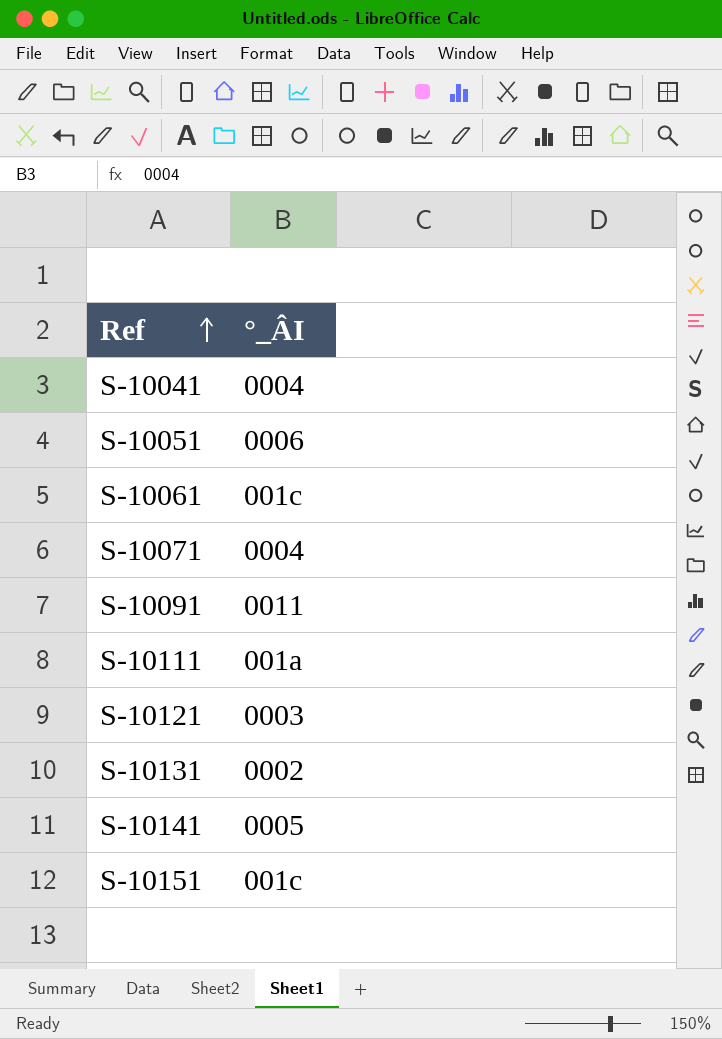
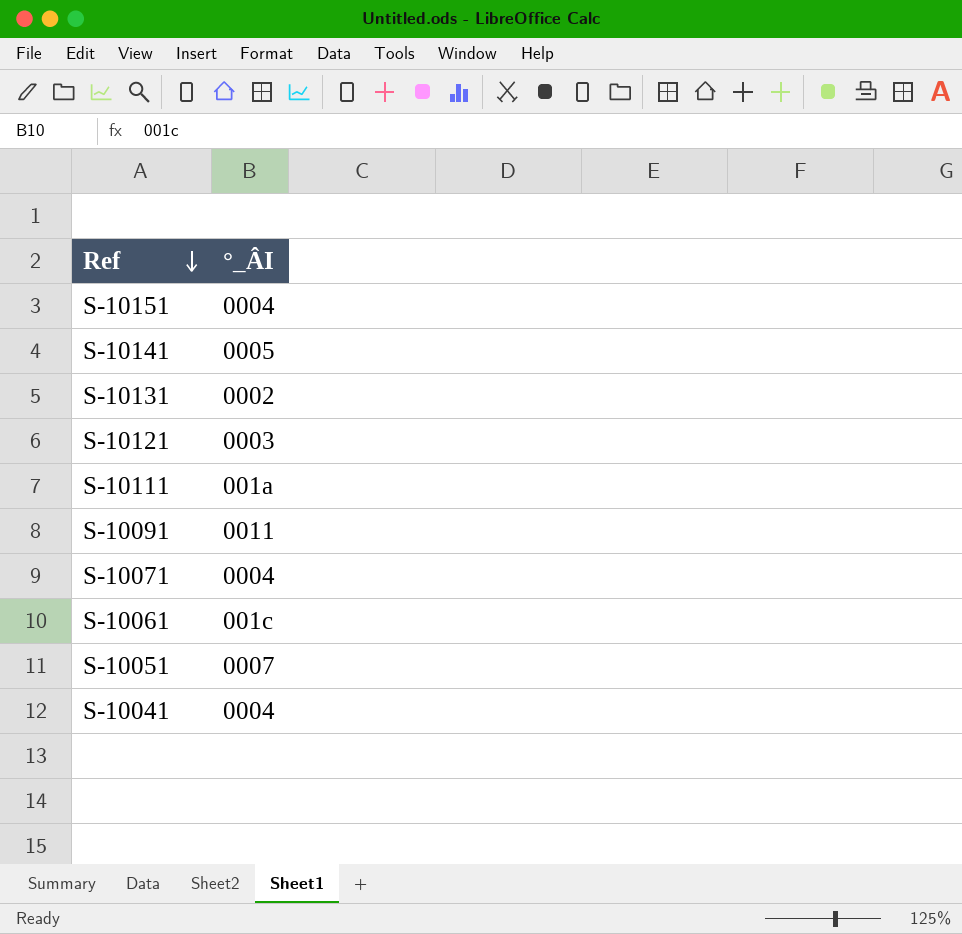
row order: Ref ascending -> Ref descending
S-10151 | °_ÂI: 001c -> 0004
S-10051 | °_ÂI: 0006 -> 0007

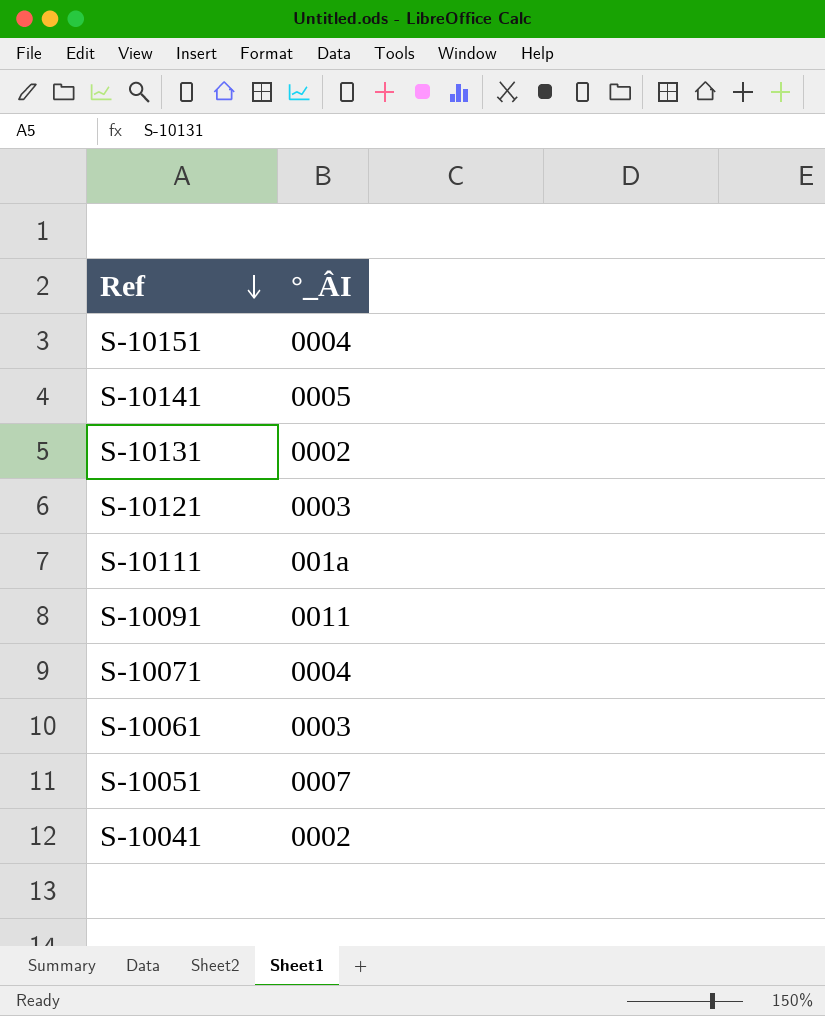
S-10061 | °_ÂI: 001c -> 0003
S-10041 | °_ÂI: 0004 -> 0002

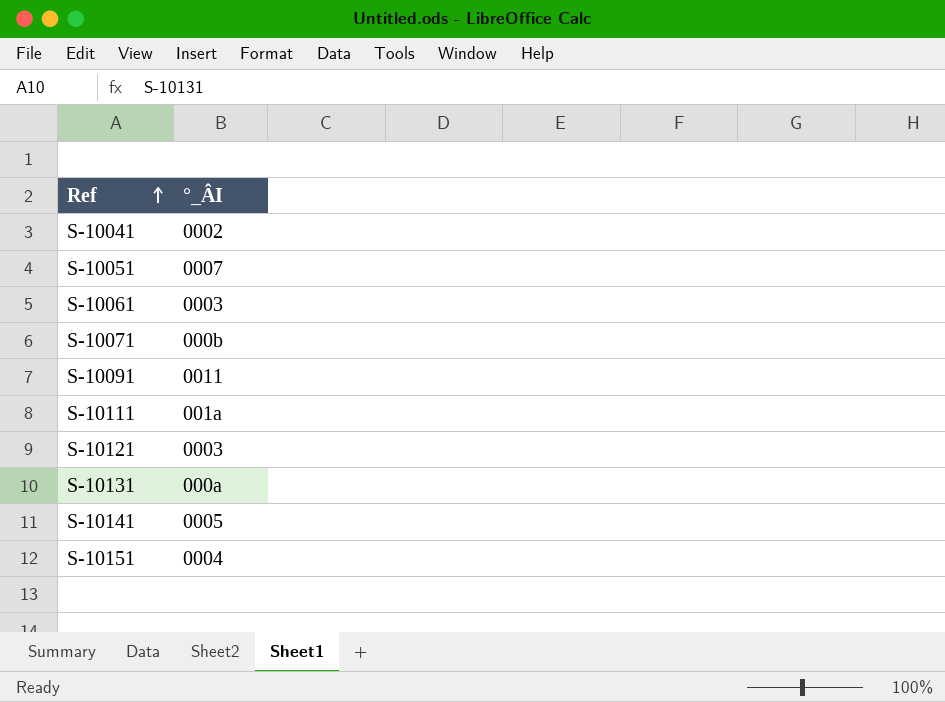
row order: Ref descending -> Ref ascending
S-10071 | °_ÂI: 0004 -> 000b
S-10131 | °_ÂI: 0002 -> 000a

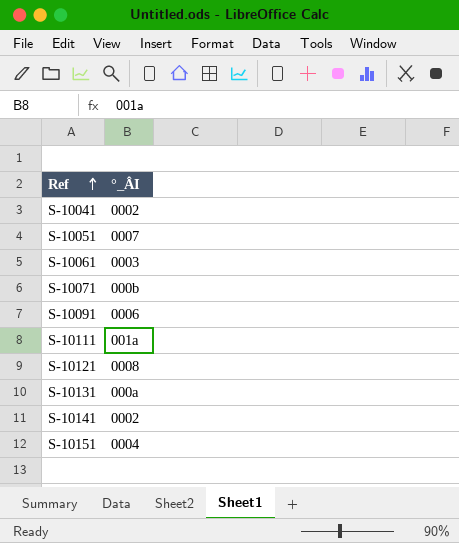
S-10091 | °_ÂI: 0011 -> 0006
S-10121 | °_ÂI: 0003 -> 0008
S-10141 | °_ÂI: 0005 -> 0002

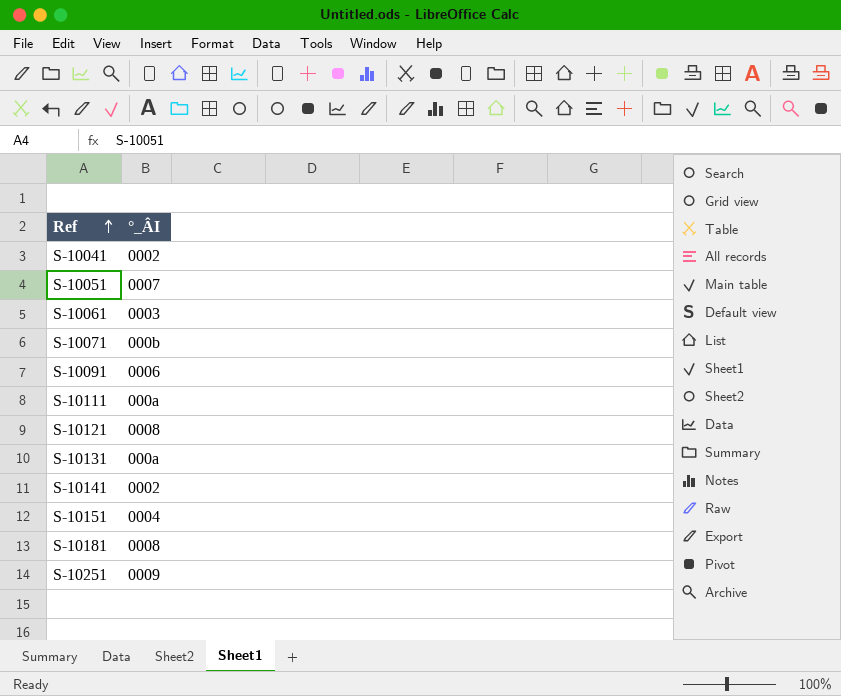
S-10111 | °_ÂI: 001a -> 000a
row S-10181: none -> 0008
row S-10251: none -> 0009

